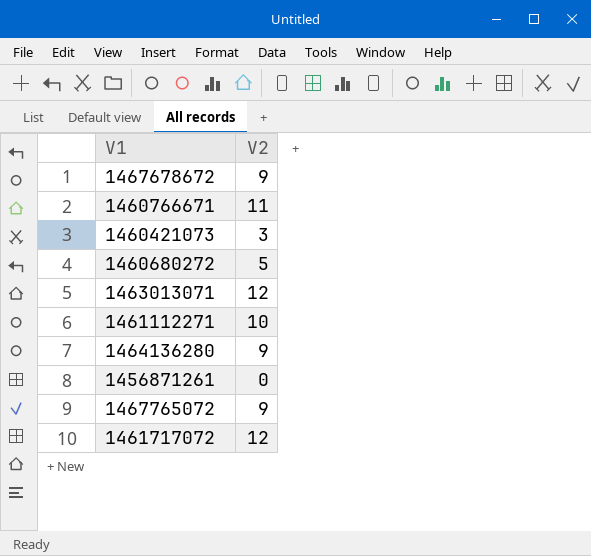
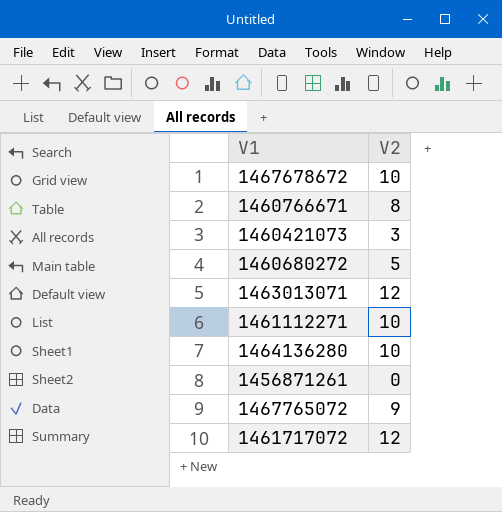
1467678672 | V2: 9 -> 10
1460766671 | V2: 11 -> 8
1464136280 | V2: 9 -> 10

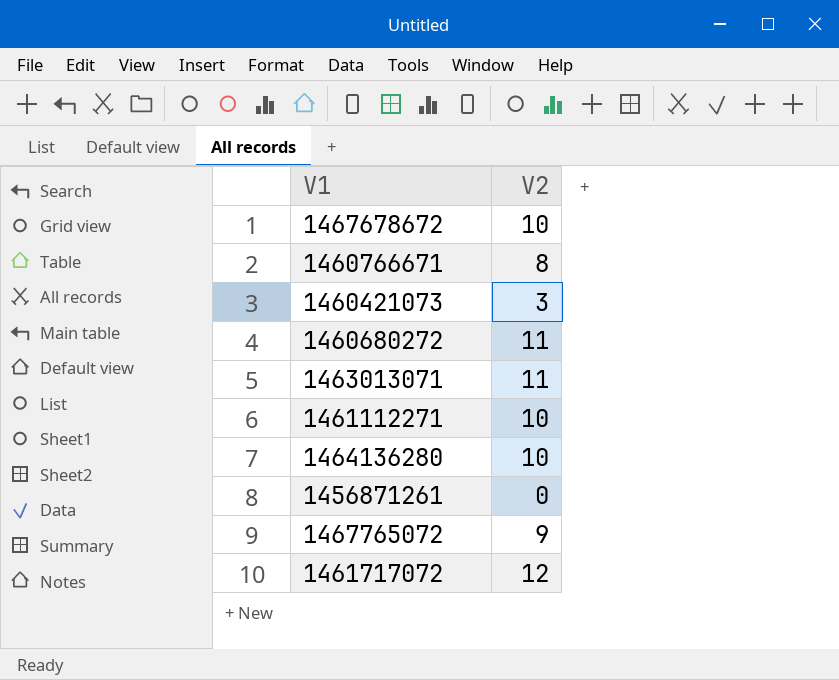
1460680272 | V2: 5 -> 11
1463013071 | V2: 12 -> 11

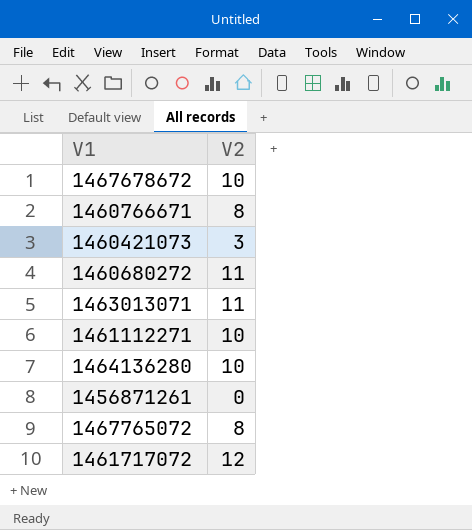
1467765072 | V2: 9 -> 8

